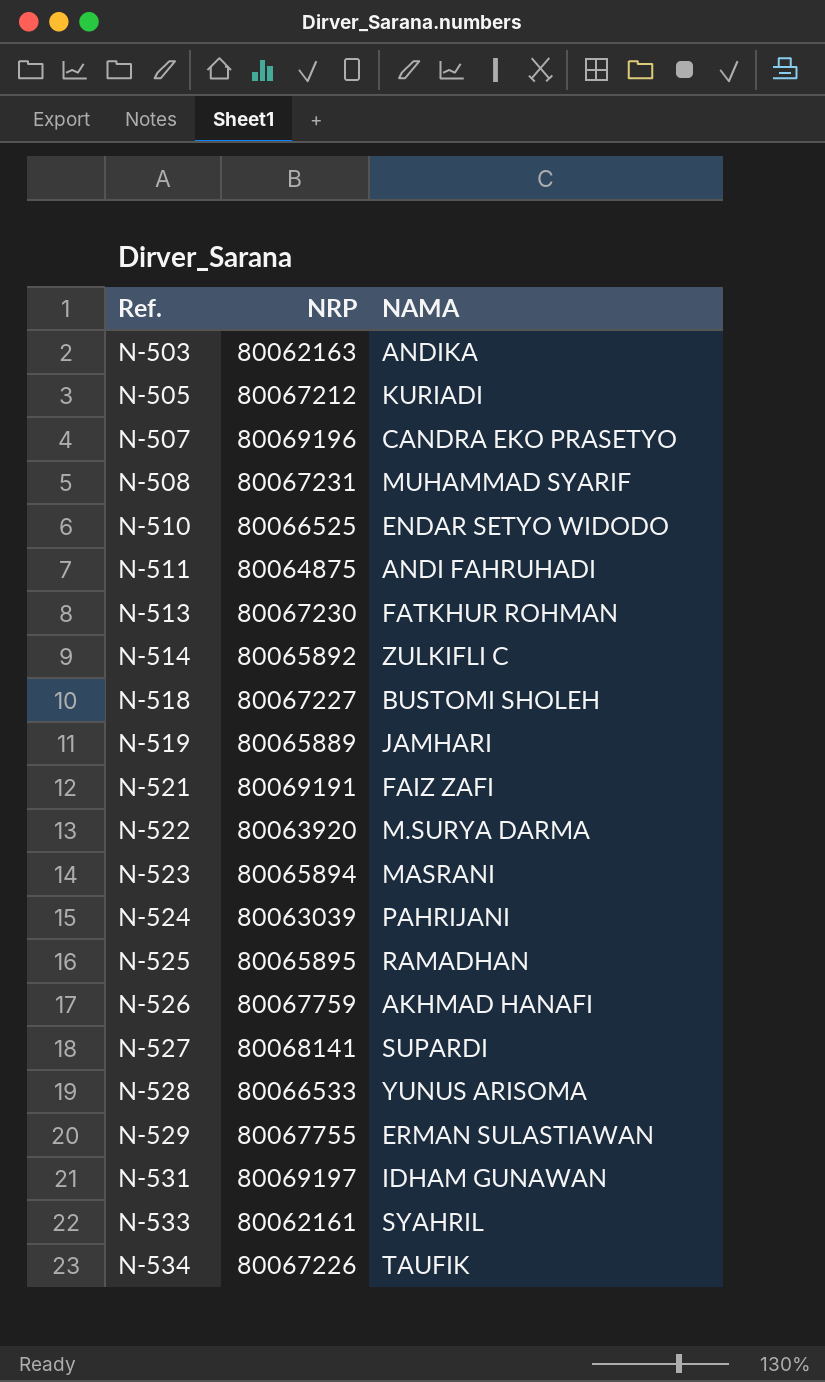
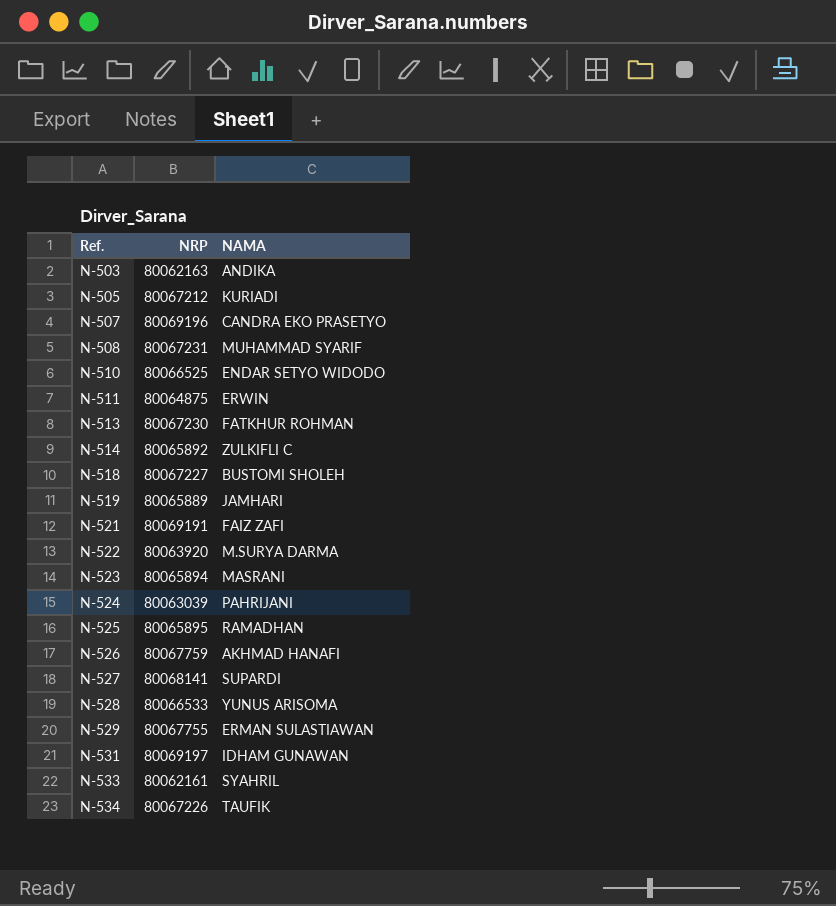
N-511 | NAMA: ANDI FAHRUHADI -> ERWIN

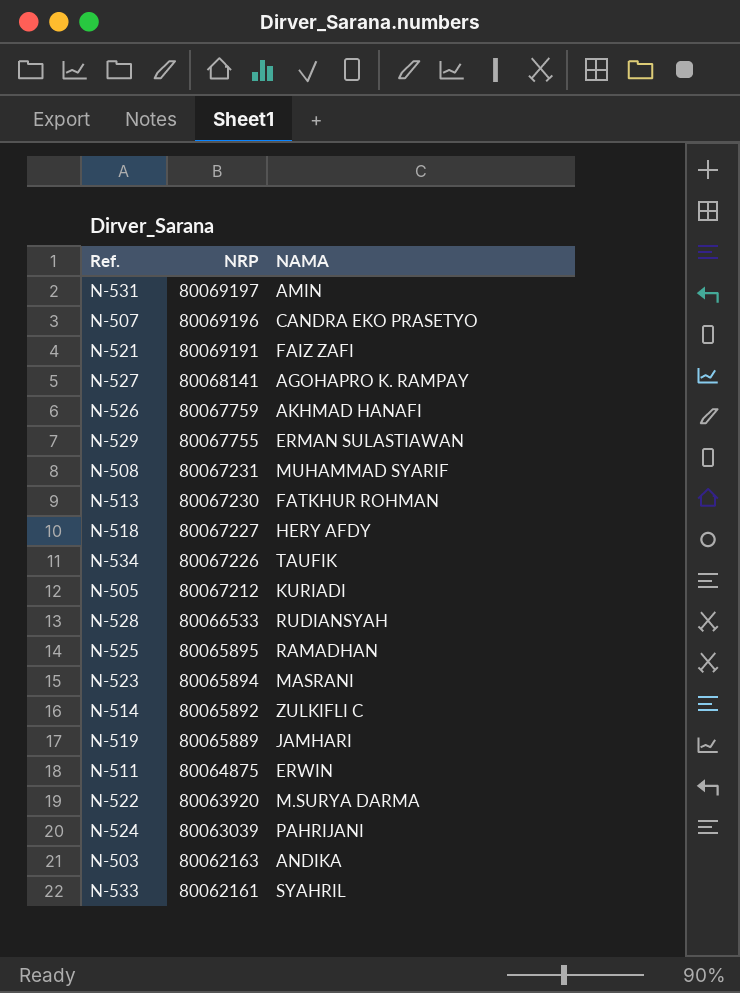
row order: Ref. ascending -> NRP descending
row N-510: 80066525 | ENDAR SETYO WIDODO -> none
N-531 | NAMA: IDHAM GUNAWAN -> AMIN
N-527 | NAMA: SUPARDI -> AGOHAPRO K. RAMPAY
N-518 | NAMA: BUSTOMI SHOLEH -> HERY AFDY
N-528 | NAMA: YUNUS ARISOMA -> RUDIANSYAH

